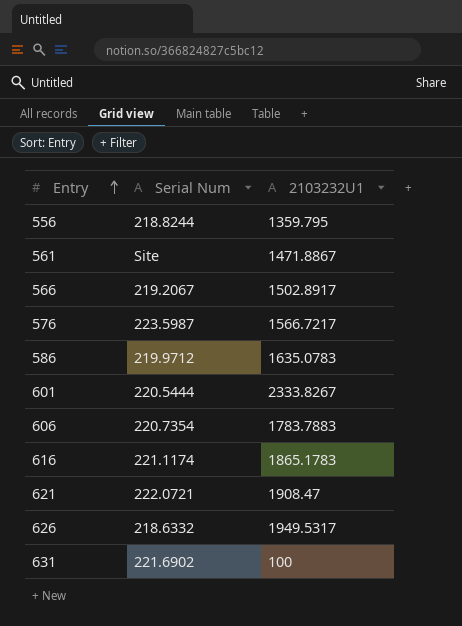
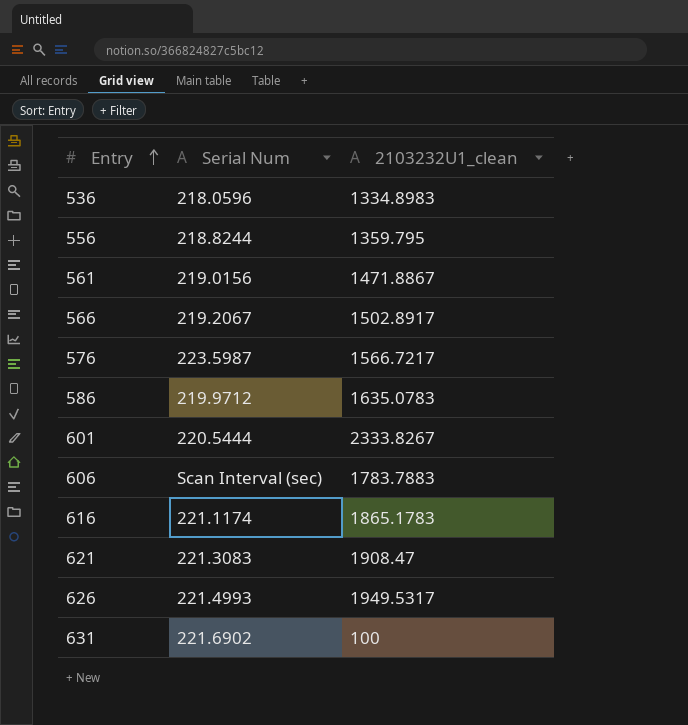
column name: 2103232U1 -> 2103232U1_clean
row 536: none -> 218.0596 | 1334.8983
561 | Serial Num: Site -> 219.0156
606 | Serial Num: 220.7354 -> Scan Interval (sec)
621 | Serial Num: 222.0721 -> 221.3083
626 | Serial Num: 218.6332 -> 221.4993

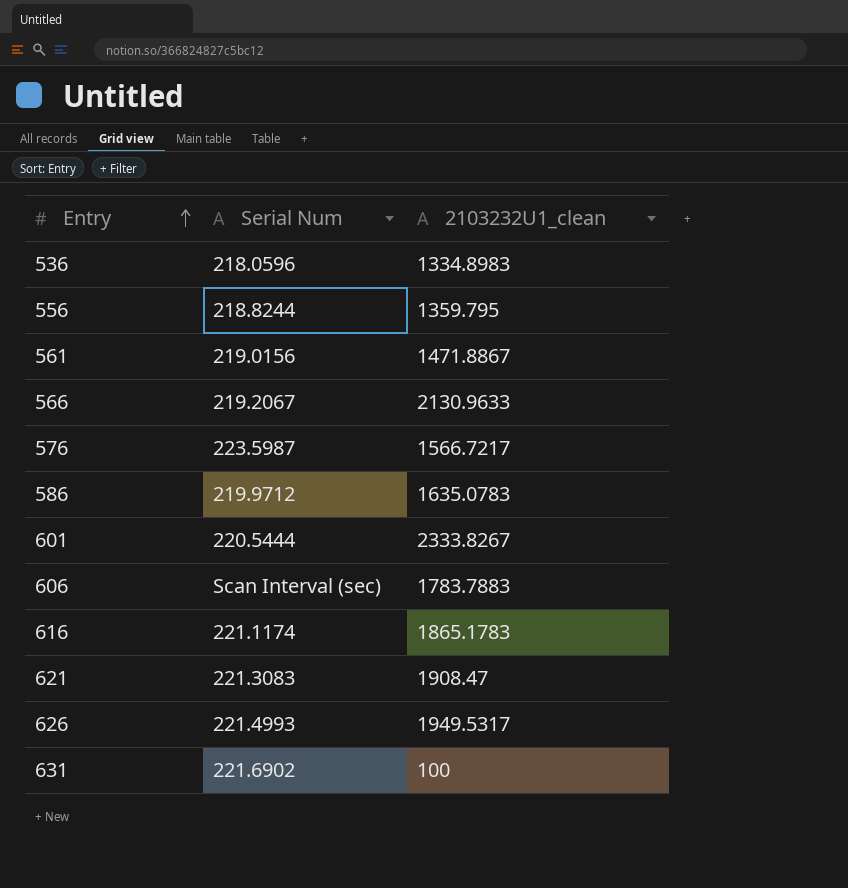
566 | 2103232U1_clean: 1502.8917 -> 2130.9633

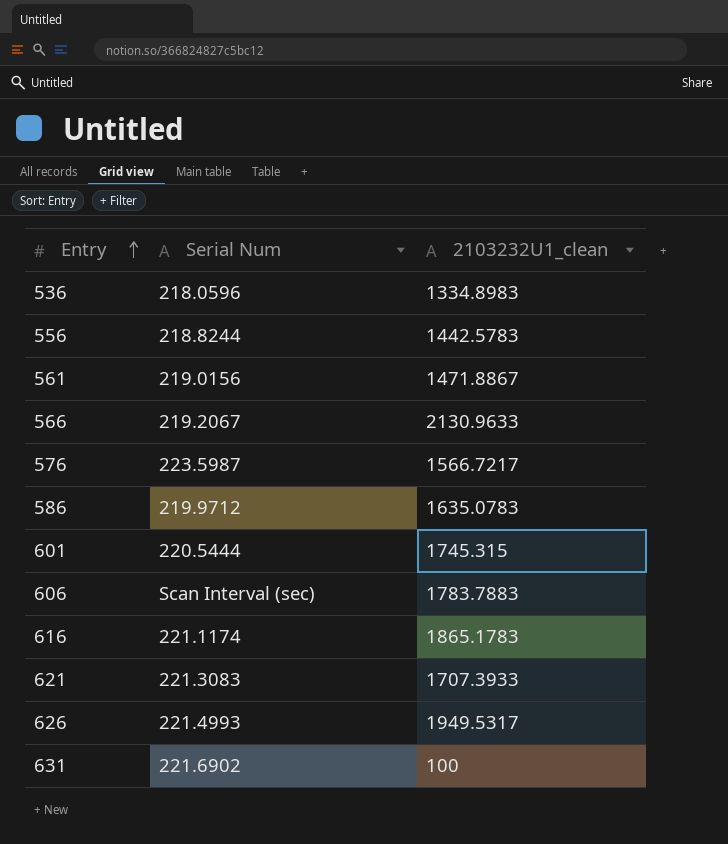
556 | 2103232U1_clean: 1359.795 -> 1442.5783
601 | 2103232U1_clean: 2333.8267 -> 1745.315
621 | 2103232U1_clean: 1908.47 -> 1707.3933

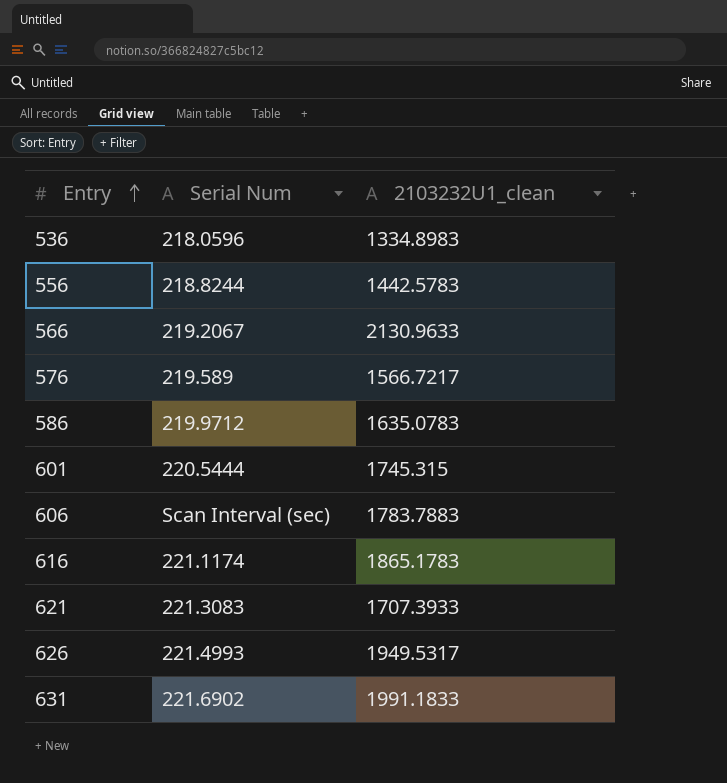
row 561: 219.0156 | 1471.8867 -> none
576 | Serial Num: 223.5987 -> 219.589
631 | 2103232U1_clean: 100 -> 1991.1833

